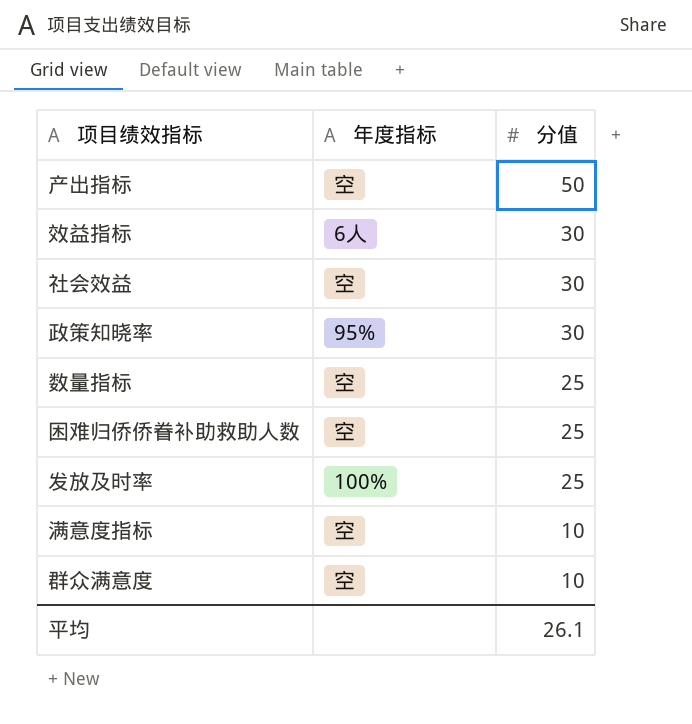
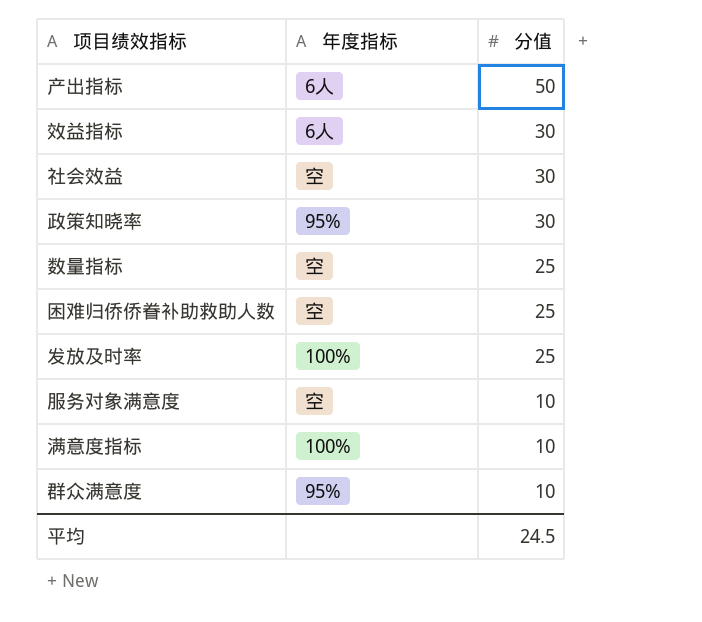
产出指标 | 年度指标: 空 -> 6人
row 服务对象满意度: none -> 空 | 10
满意度指标 | 年度指标: 空 -> 100%
群众满意度 | 年度指标: 空 -> 95%
平均 | 分值: 26.1 -> 24.5

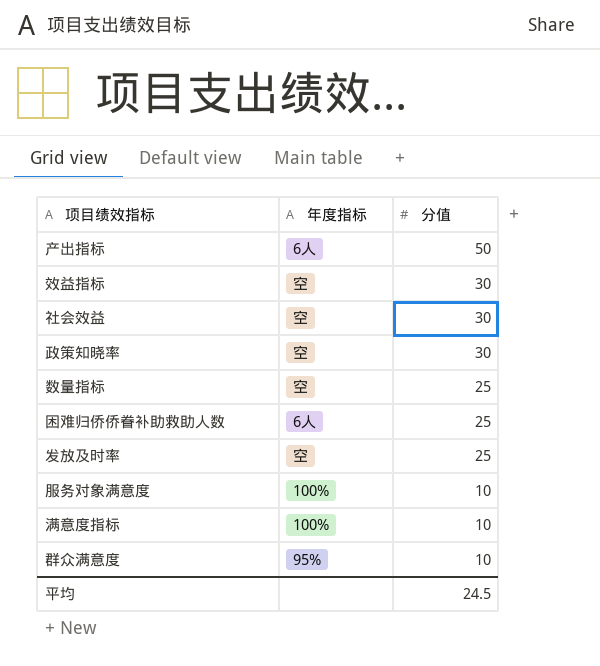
效益指标 | 年度指标: 6人 -> 空
政策知晓率 | 年度指标: 95% -> 空
困难归侨侨眷补助救助人数 | 年度指标: 空 -> 6人
发放及时率 | 年度指标: 100% -> 空
服务对象满意度 | 年度指标: 空 -> 100%

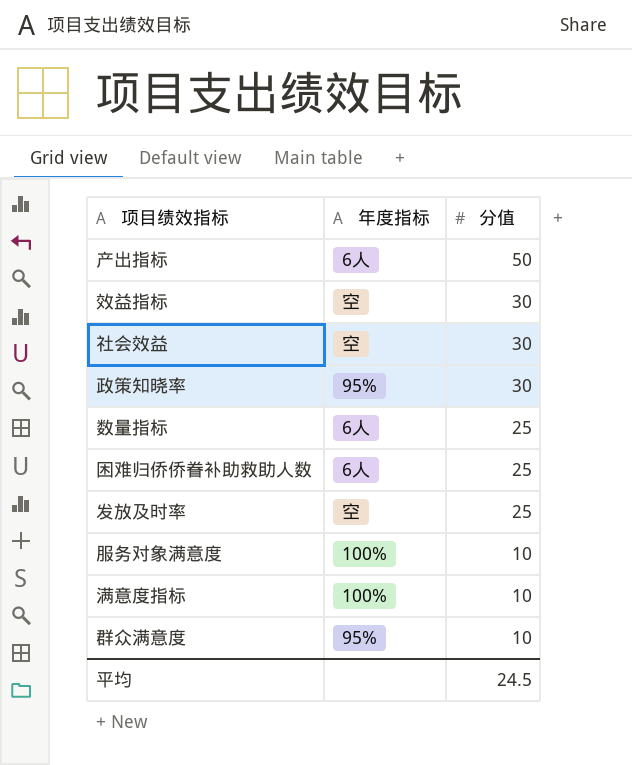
政策知晓率 | 年度指标: 空 -> 95%
数量指标 | 年度指标: 空 -> 6人

